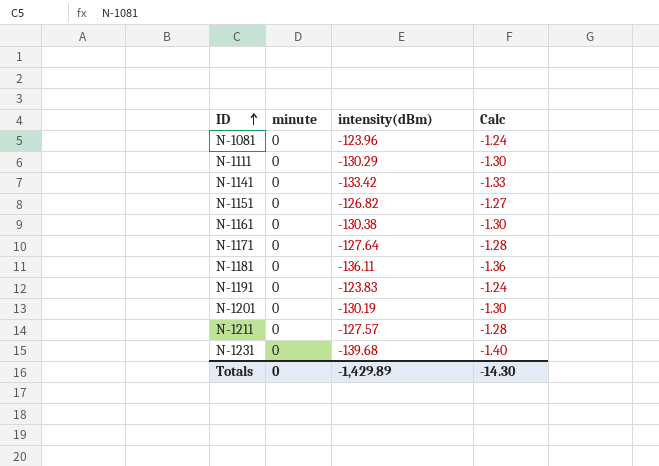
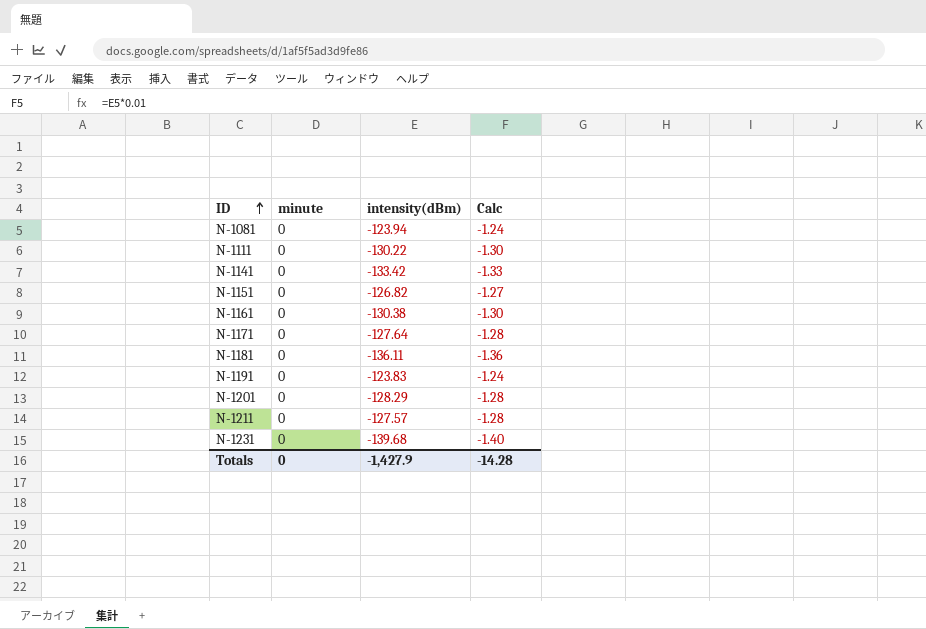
N-1081 | intensity(dBm): -123.96 -> -123.94
N-1111 | intensity(dBm): -130.29 -> -130.22
N-1201 | intensity(dBm): -130.19 -> -128.29
N-1201 | Calc: -1.30 -> -1.28
Totals | intensity(dBm): -1,429.89 -> -1,427.9
Totals | Calc: -14.30 -> -14.28

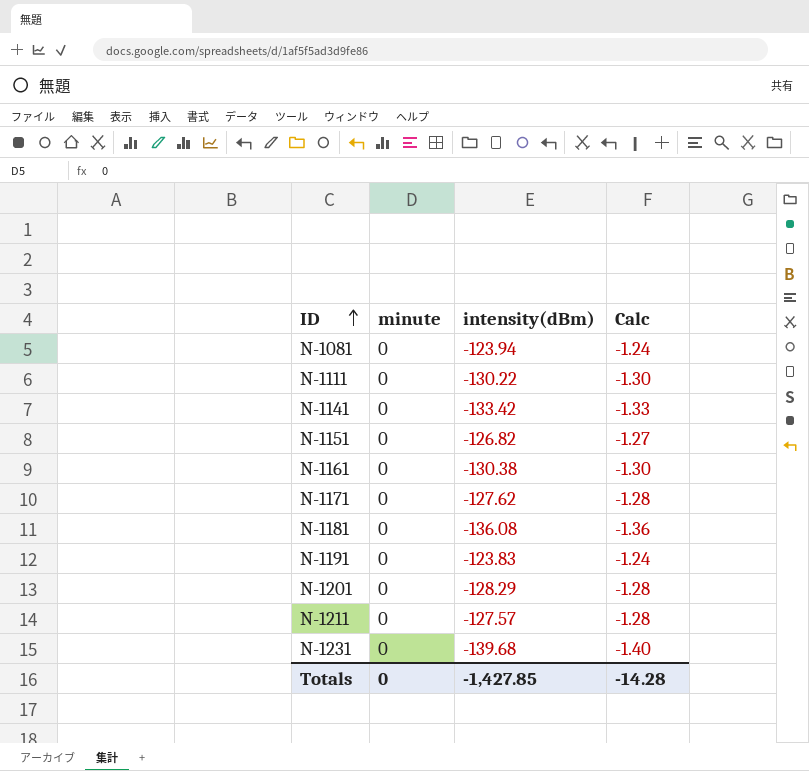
N-1171 | intensity(dBm): -127.64 -> -127.62
N-1181 | intensity(dBm): -136.11 -> -136.08
Totals | intensity(dBm): -1,427.9 -> -1,427.85

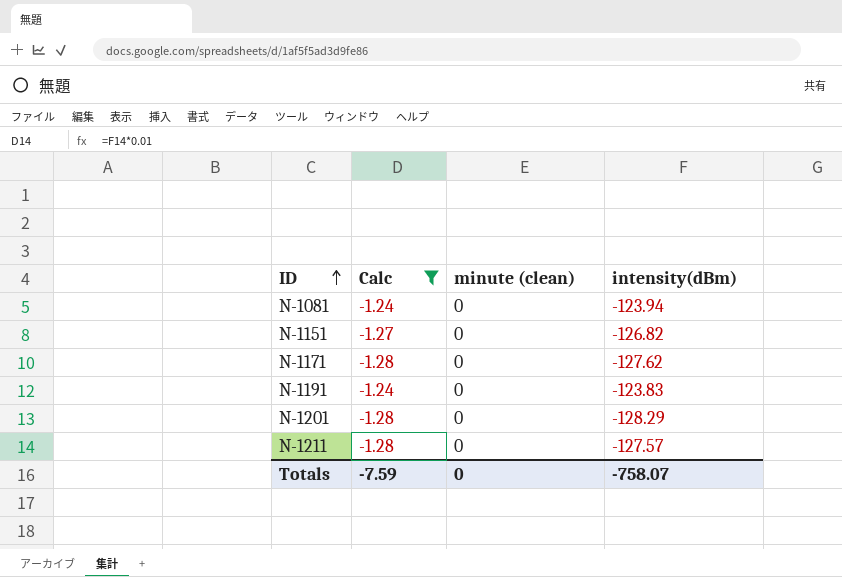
filter: none -> Calc >= -1.28
column Calc | position: 4 -> 2
column name: minute -> minute (clean)
Totals | Calc: -14.28 -> -7.59
Totals | intensity(dBm): -1,427.85 -> -758.07

